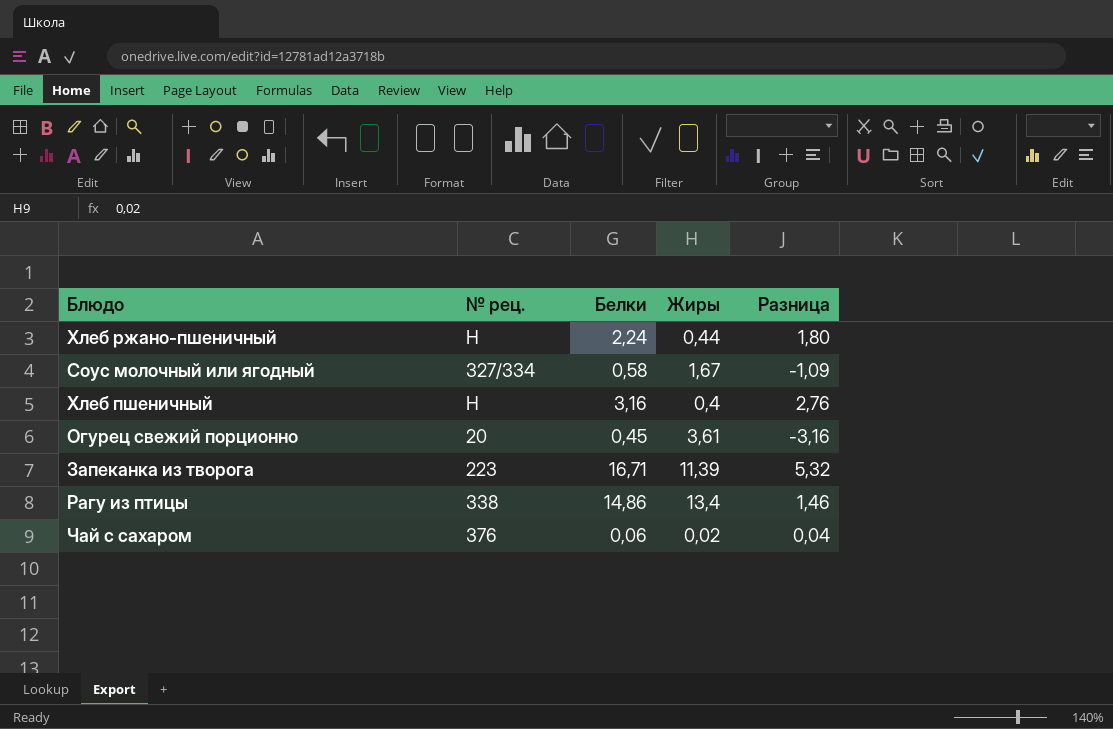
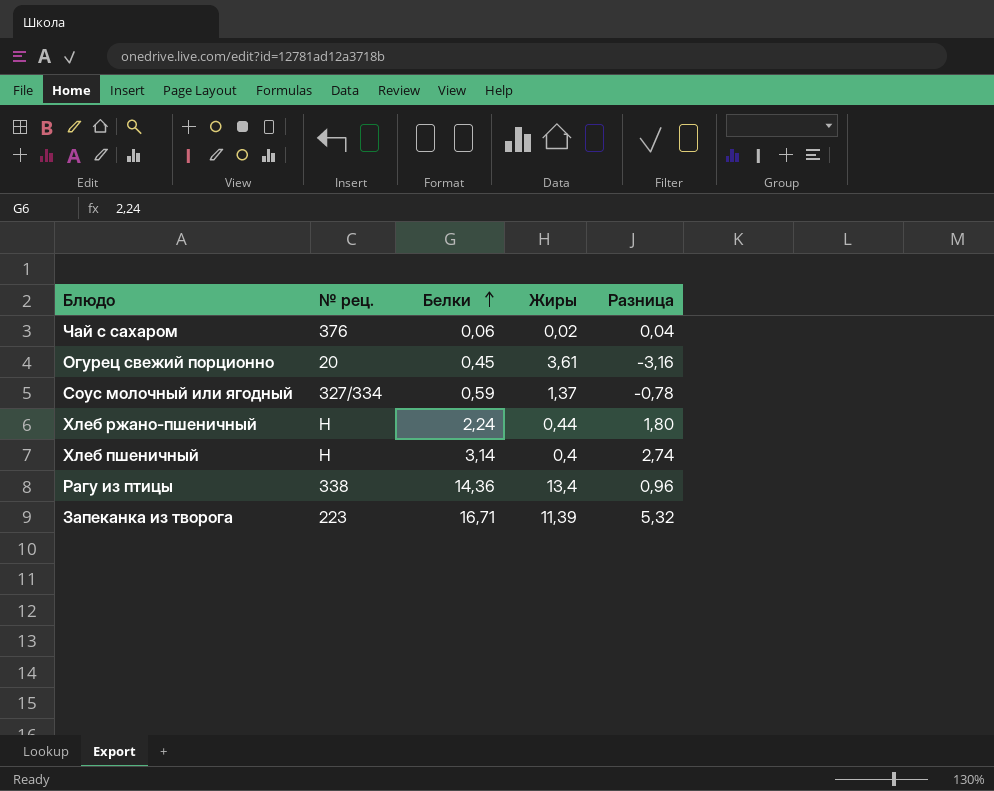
row order: none -> Белки ascending
Соус молочный или ягодный | Белки: 0,58 -> 0,59
Соус молочный или ягодный | Жиры: 1,67 -> 1,37
Соус молочный или ягодный | Разница: -1,09 -> -0,78
Хлеб пшеничный | Белки: 3,16 -> 3,14
Хлеб пшеничный | Разница: 2,76 -> 2,74
Рагу из птицы | Белки: 14,86 -> 14,36
Рагу из птицы | Разница: 1,46 -> 0,96

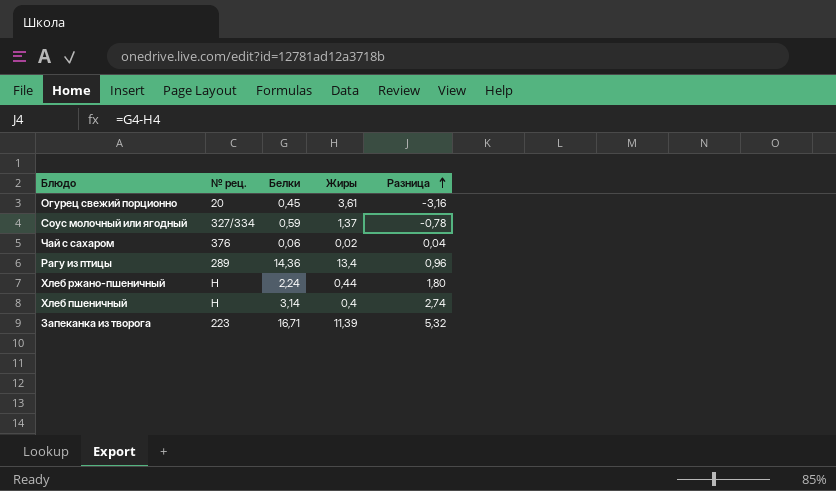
row order: Белки ascending -> Разница ascending
Рагу из птицы | № рец.: 338 -> 289

